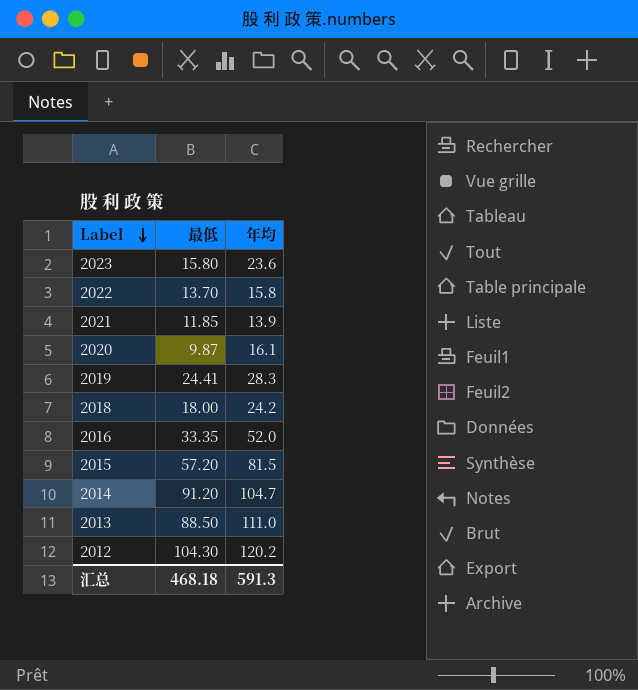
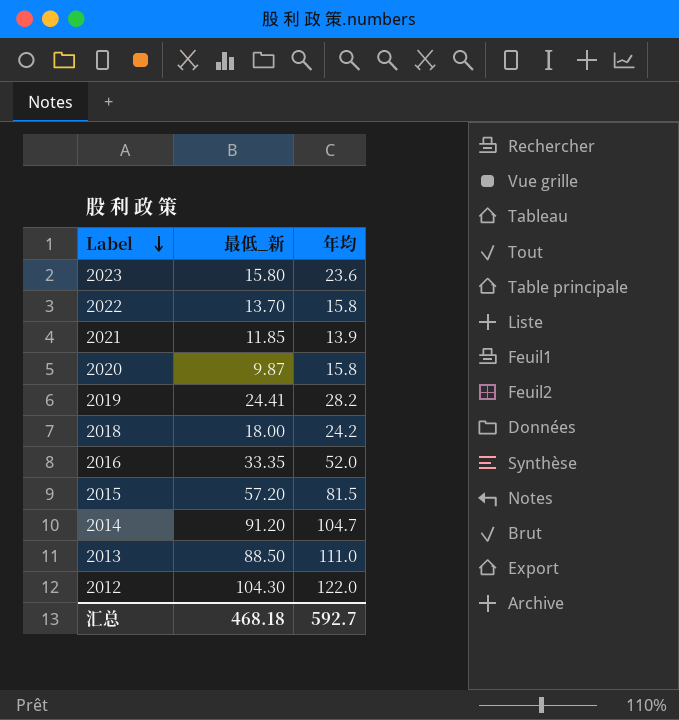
column name: 最低 -> 最低_新
2020 | 年均: 16.1 -> 15.8
2019 | 年均: 28.3 -> 28.2
2012 | 年均: 120.2 -> 122.0
汇总 | 年均: 591.3 -> 592.7

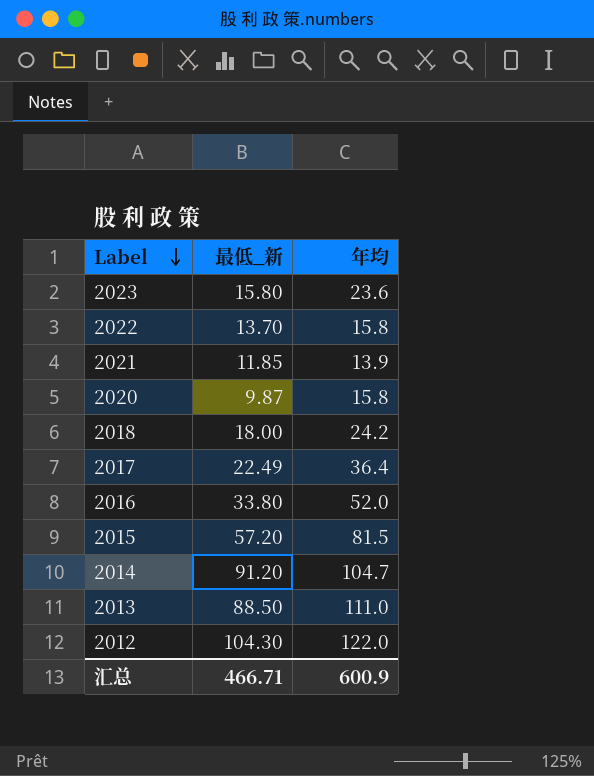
row 2019: 24.41 | 28.2 -> none
row 2017: none -> 22.49 | 36.4
2016 | 最低_新: 33.35 -> 33.80
汇总 | 最低_新: 468.18 -> 466.71
汇总 | 年均: 592.7 -> 600.9

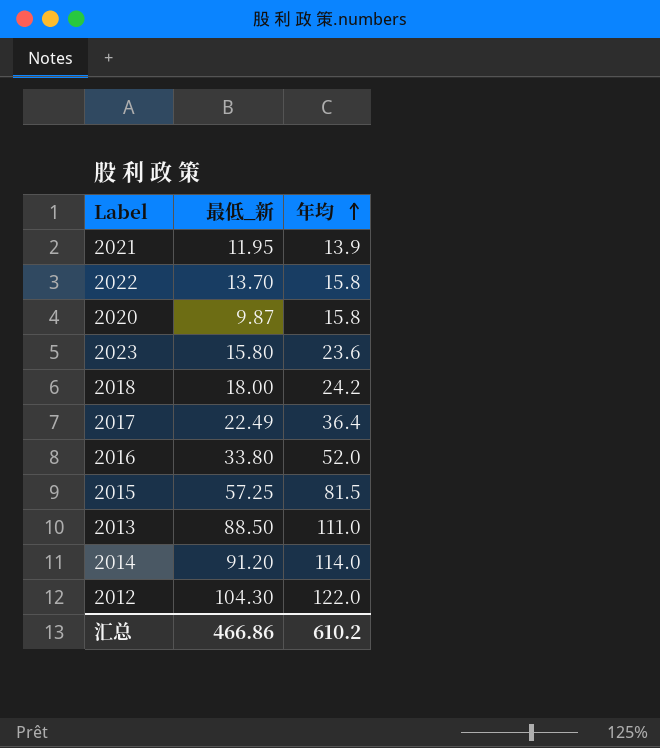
row order: Label descending -> 年均 ascending
2021 | 最低_新: 11.85 -> 11.95
2015 | 最低_新: 57.20 -> 57.25
2014 | 年均: 104.7 -> 114.0
汇总 | 最低_新: 466.71 -> 466.86
汇总 | 年均: 600.9 -> 610.2

